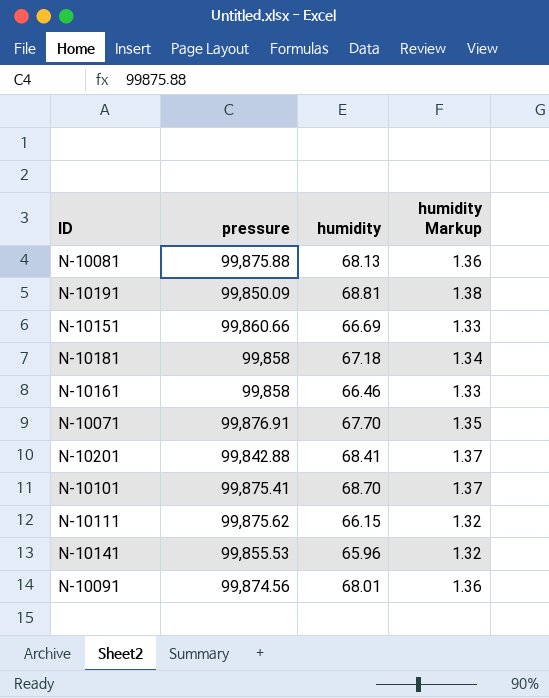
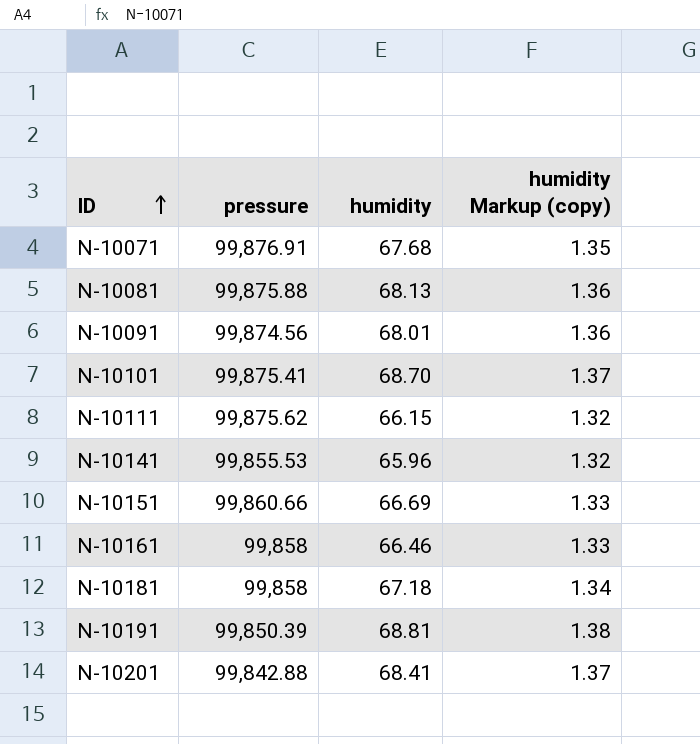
row order: none -> ID ascending
column name: humidity Markup -> humidity Markup (copy)
N-10071 | humidity: 67.70 -> 67.68
N-10191 | pressure: 99,850.09 -> 99,850.39

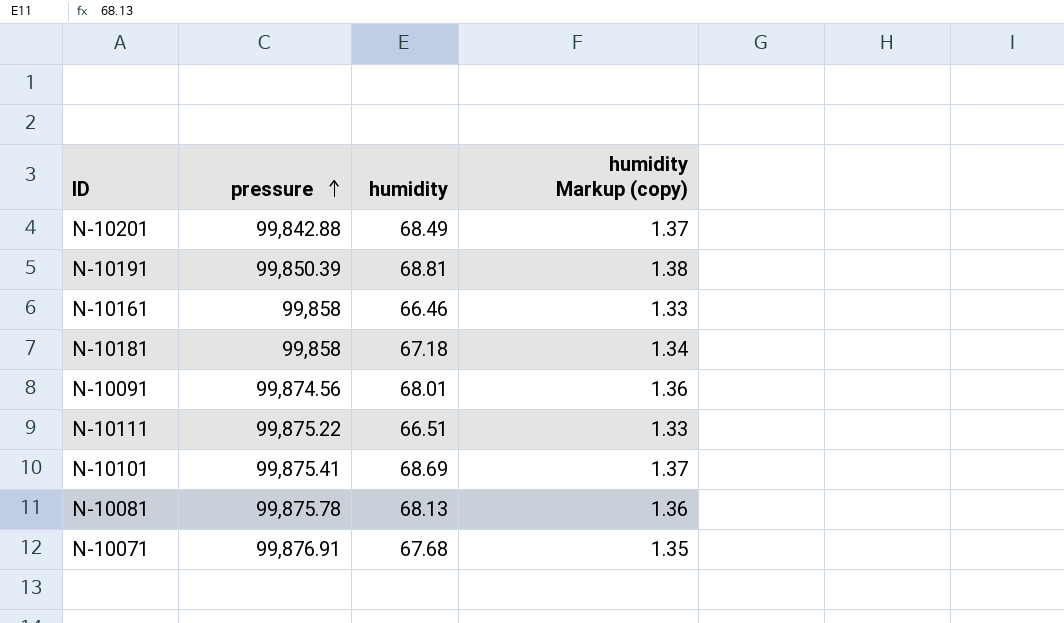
row order: ID ascending -> pressure ascending
row N-10141: 99,855.53 | 65.96 | 1.32 -> none
row N-10151: 99,860.66 | 66.69 | 1.33 -> none
N-10201 | humidity: 68.41 -> 68.49
N-10111 | pressure: 99,875.62 -> 99,875.22
N-10111 | humidity: 66.15 -> 66.51
N-10111 | humidity Markup (copy): 1.32 -> 1.33
N-10101 | humidity: 68.70 -> 68.69
N-10081 | pressure: 99,875.88 -> 99,875.78

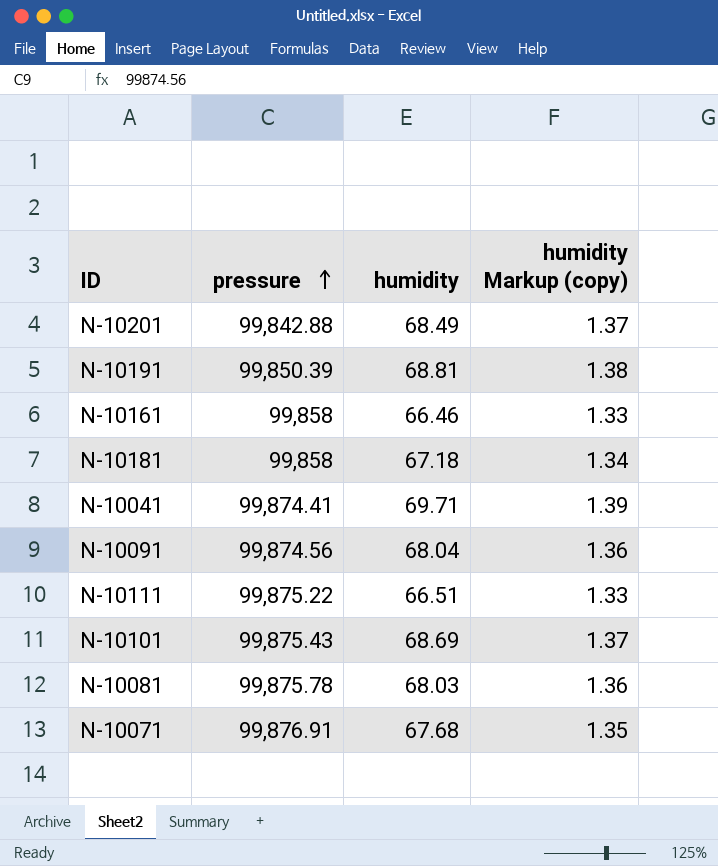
row N-10041: none -> 99,874.41 | 69.71 | 1.39
N-10091 | humidity: 68.01 -> 68.04
N-10101 | pressure: 99,875.41 -> 99,875.43
N-10081 | humidity: 68.13 -> 68.03

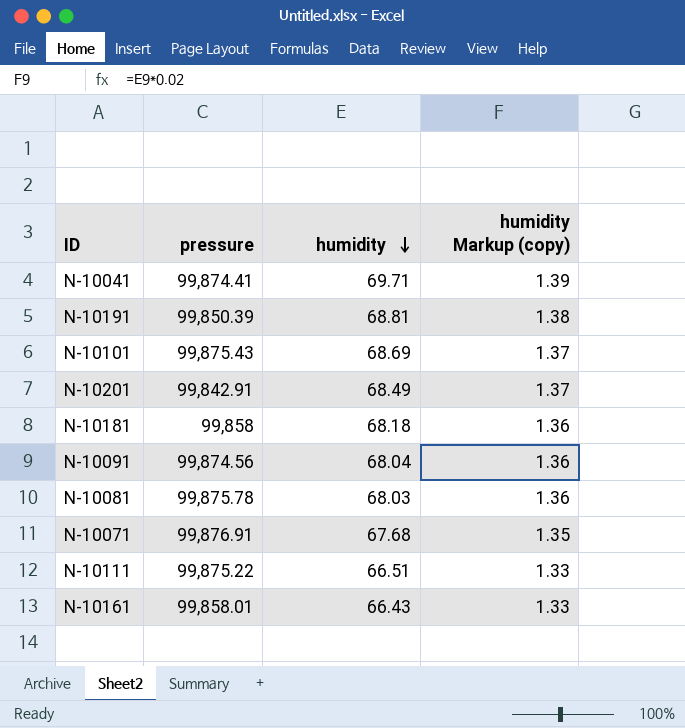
row order: pressure ascending -> humidity descending
N-10201 | pressure: 99,842.88 -> 99,842.91
N-10181 | humidity: 67.18 -> 68.18
N-10181 | humidity Markup (copy): 1.34 -> 1.36
N-10161 | pressure: 99,858 -> 99,858.01
N-10161 | humidity: 66.46 -> 66.43

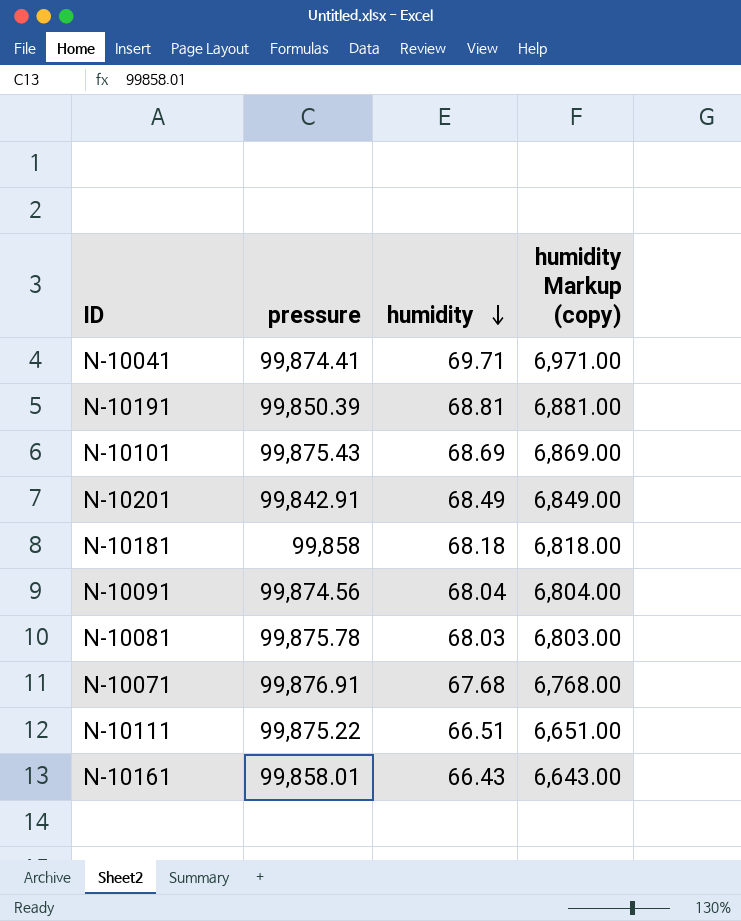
column humidity Markup (copy) | formula: [humidity] * 0.02 -> [humidity] * 100

